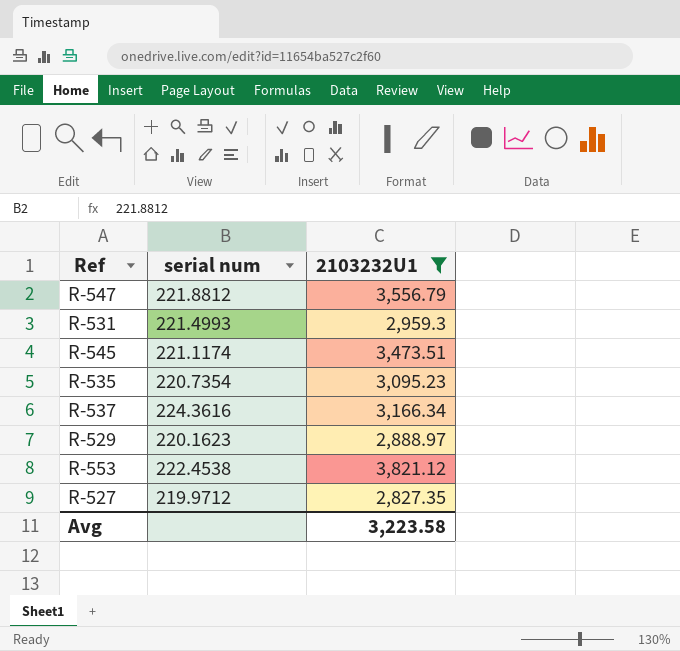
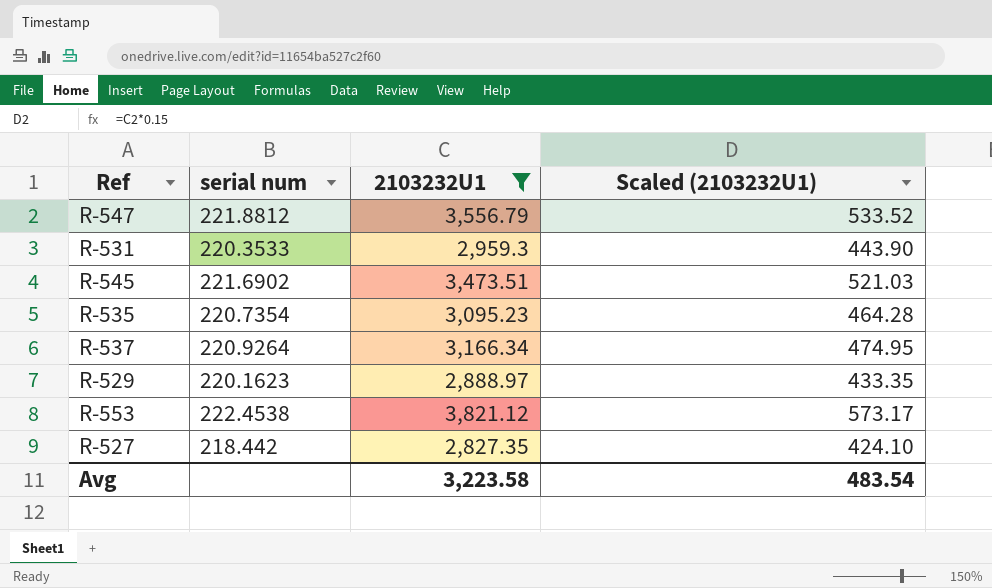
column Scaled (2103232U1) | formula: none -> [2103232U1] * 0.15
R-531 | serial num: 221.4993 -> 220.3533
R-545 | serial num: 221.1174 -> 221.6902
R-537 | serial num: 224.3616 -> 220.9264
R-527 | serial num: 219.9712 -> 218.442

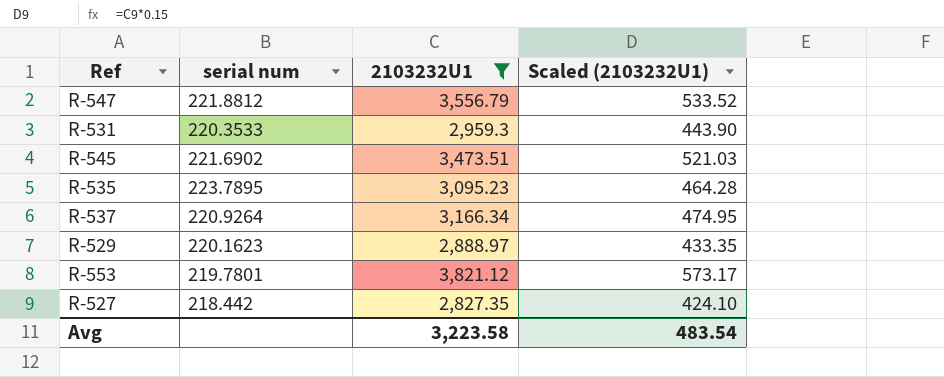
R-535 | serial num: 220.7354 -> 223.7895
R-553 | serial num: 222.4538 -> 219.7801

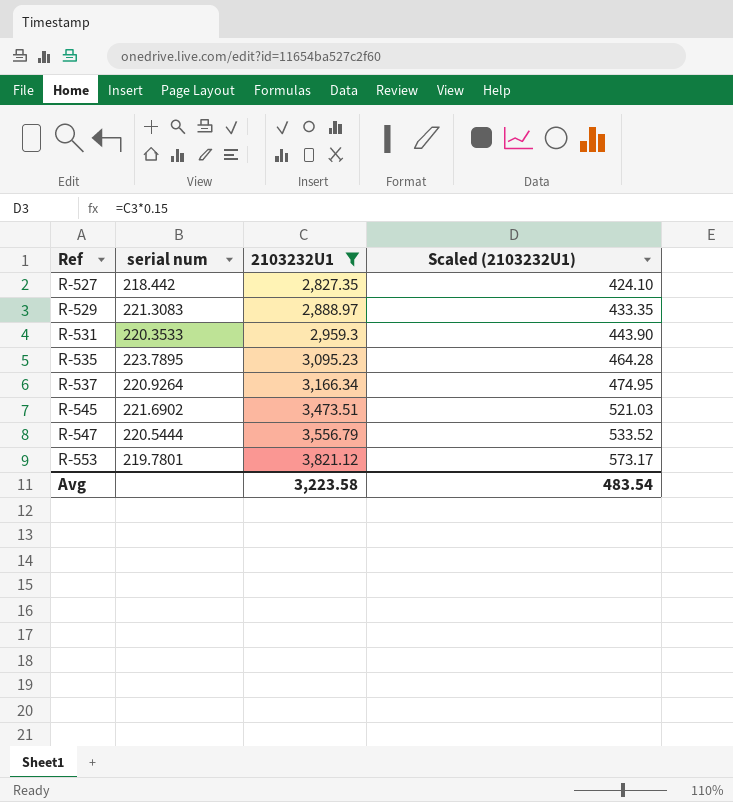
row order: none -> Ref ascending
R-529 | serial num: 220.1623 -> 221.3083
R-547 | serial num: 221.8812 -> 220.5444

